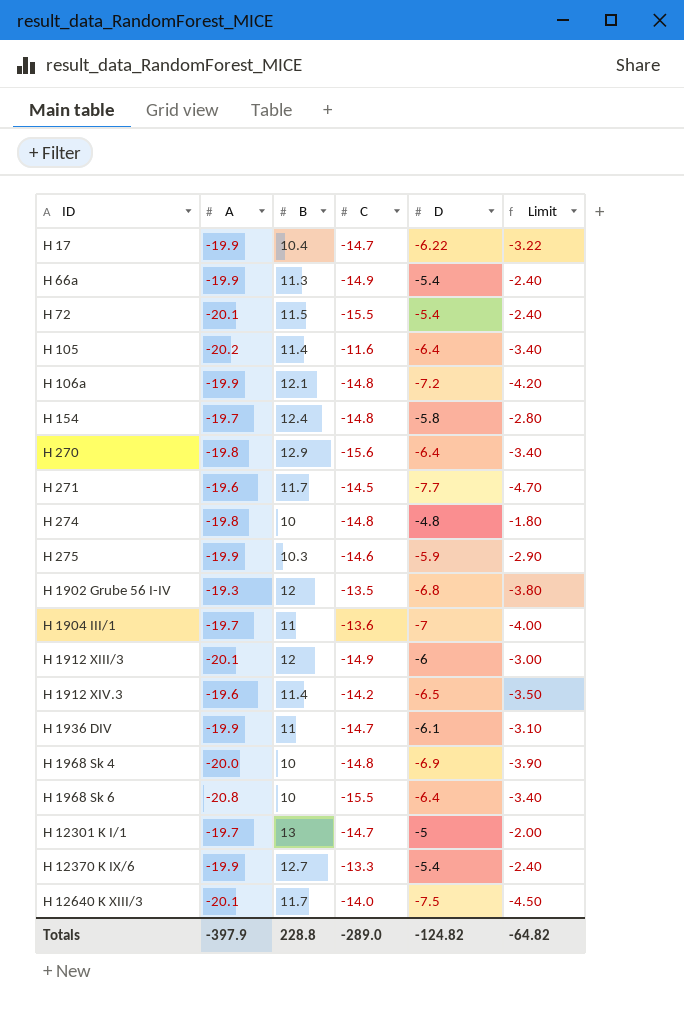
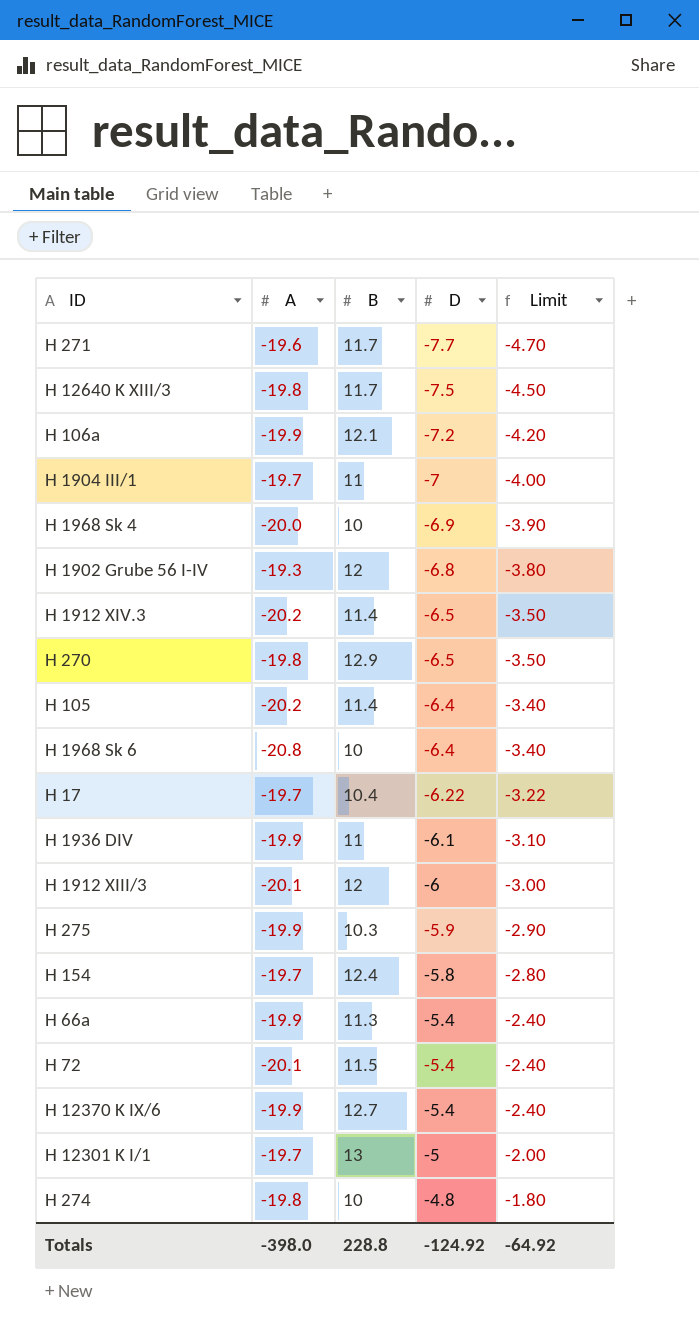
row order: ID ascending -> D ascending
column C | position: 4 -> none
H 12640 K XIII/3 | A: -20.1 -> -19.8
H 1912 XIV.3 | A: -19.6 -> -20.2
H 270 | D: -6.4 -> -6.5
H 270 | Limit: -3.40 -> -3.50
H 17 | A: -19.9 -> -19.7
Totals | A: -397.9 -> -398.0
Totals | D: -124.82 -> -124.92
Totals | Limit: -64.82 -> -64.92

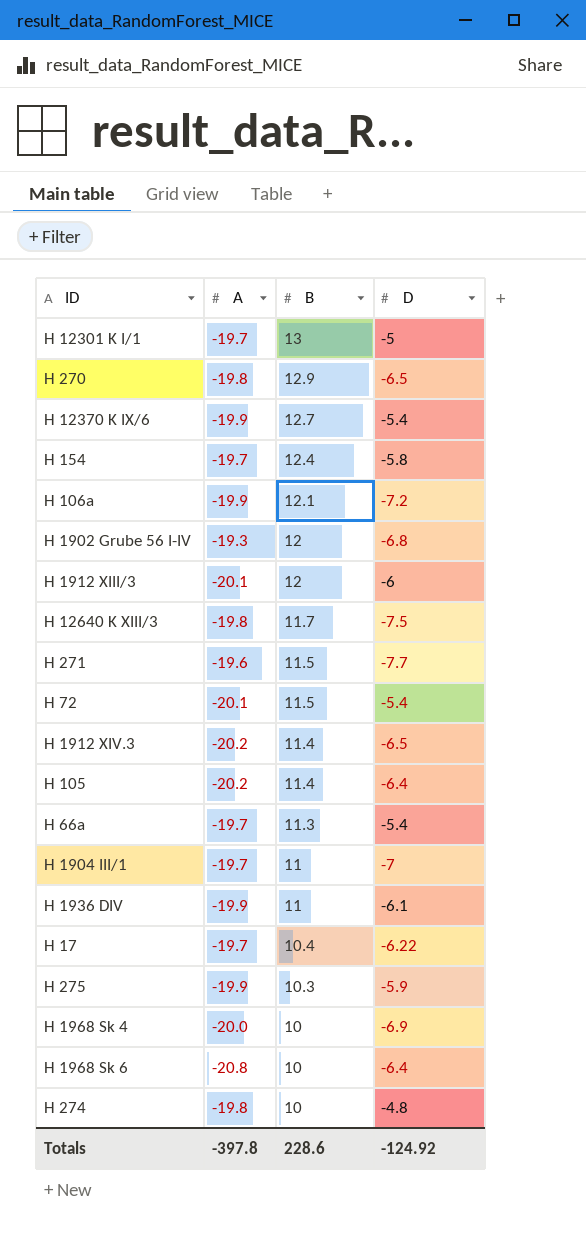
row order: D ascending -> B descending
column Limit | formula: [D] + 3 -> none
H 271 | B: 11.7 -> 11.5
H 66a | A: -19.9 -> -19.7
Totals | A: -398.0 -> -397.8
Totals | B: 228.8 -> 228.6

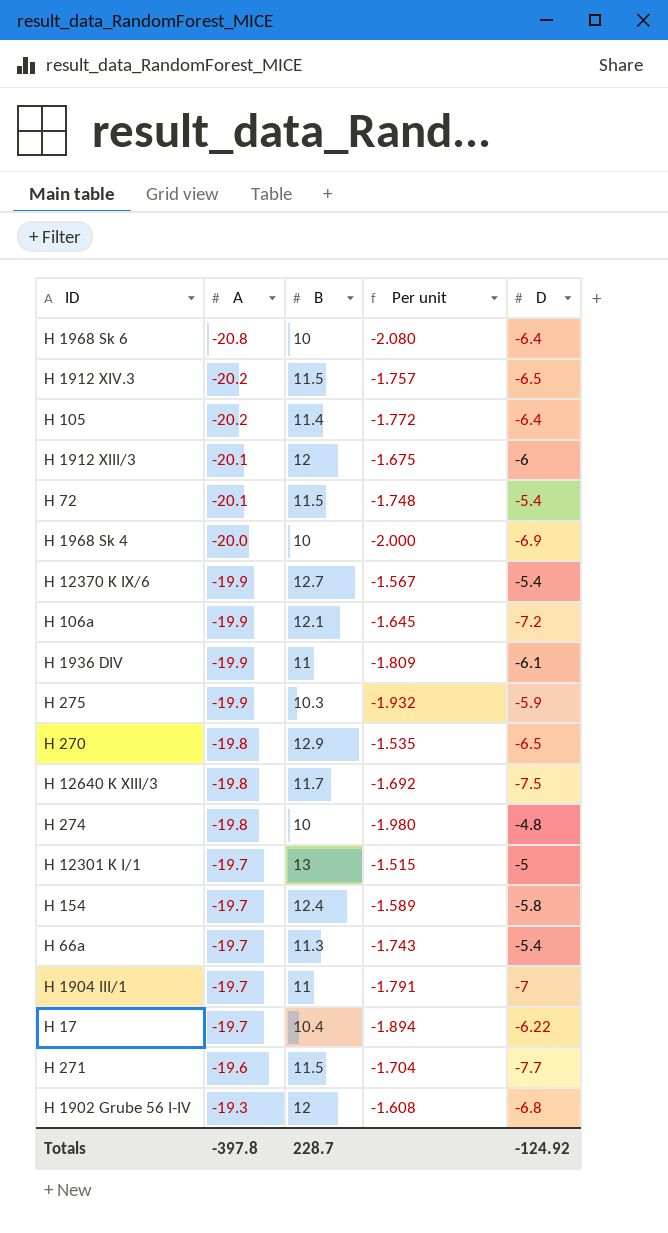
row order: B descending -> A ascending
column Per unit | formula: none -> [A] / [B]
H 1912 XIV.3 | B: 11.4 -> 11.5
Totals | B: 228.6 -> 228.7

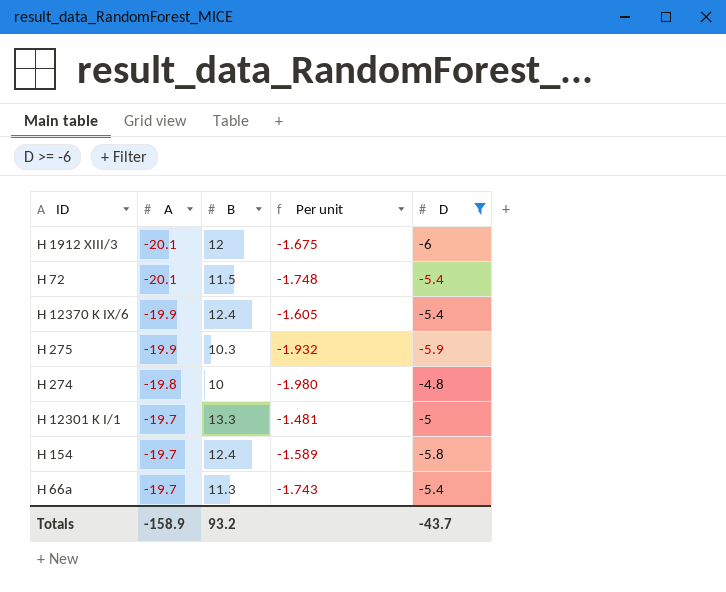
filter: none -> D >= -6
H 12370 K IX/6 | B: 12.7 -> 12.4
H 12370 K IX/6 | Per unit: -1.567 -> -1.605
H 12301 K I/1 | B: 13 -> 13.3
H 12301 K I/1 | Per unit: -1.515 -> -1.481
Totals | A: -397.8 -> -158.9
Totals | B: 228.7 -> 93.2
Totals | D: -124.92 -> -43.7

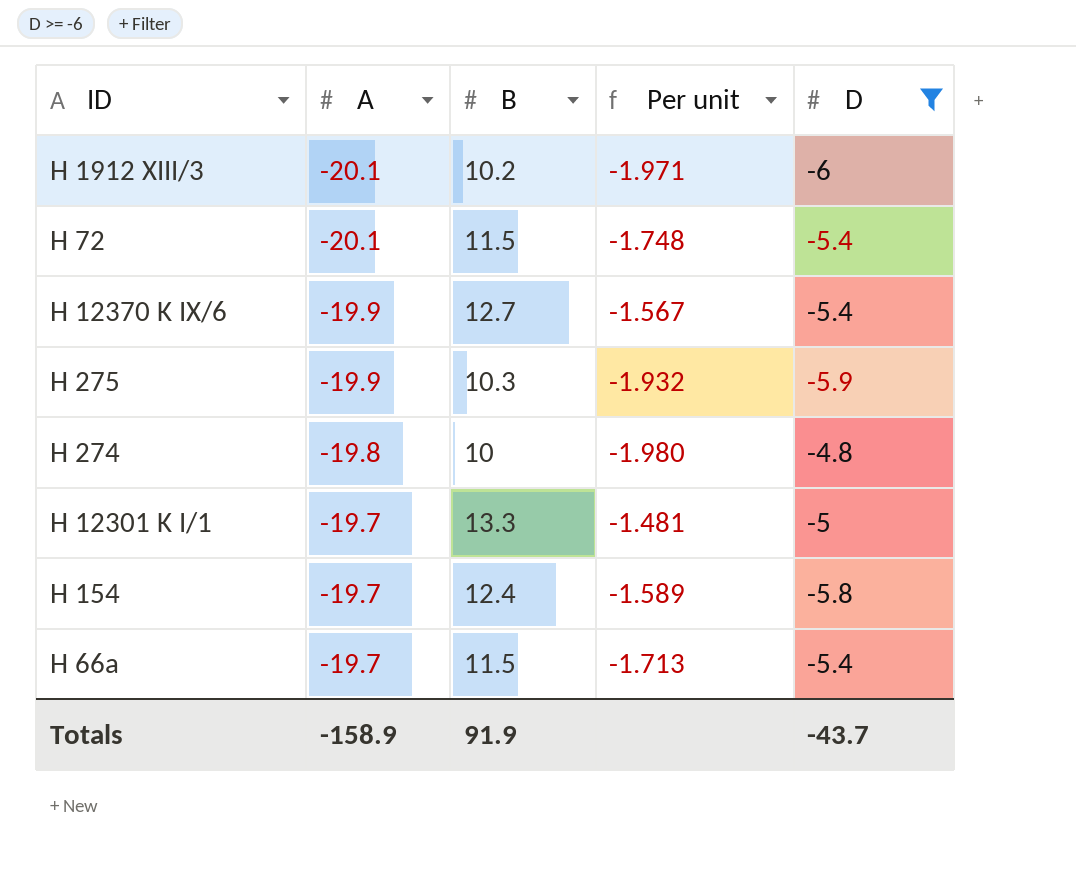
H 1912 XIII/3 | B: 12 -> 10.2
H 1912 XIII/3 | Per unit: -1.675 -> -1.971
H 12370 K IX/6 | B: 12.4 -> 12.7
H 12370 K IX/6 | Per unit: -1.605 -> -1.567
H 66a | B: 11.3 -> 11.5
H 66a | Per unit: -1.743 -> -1.713
Totals | B: 93.2 -> 91.9

